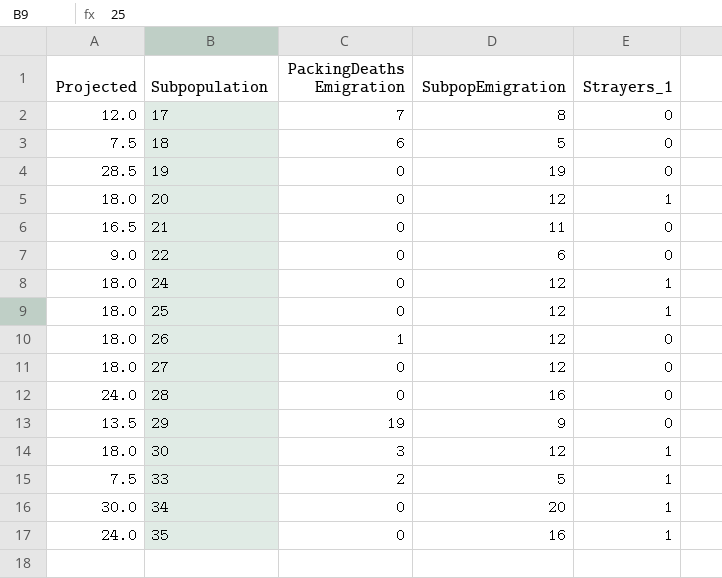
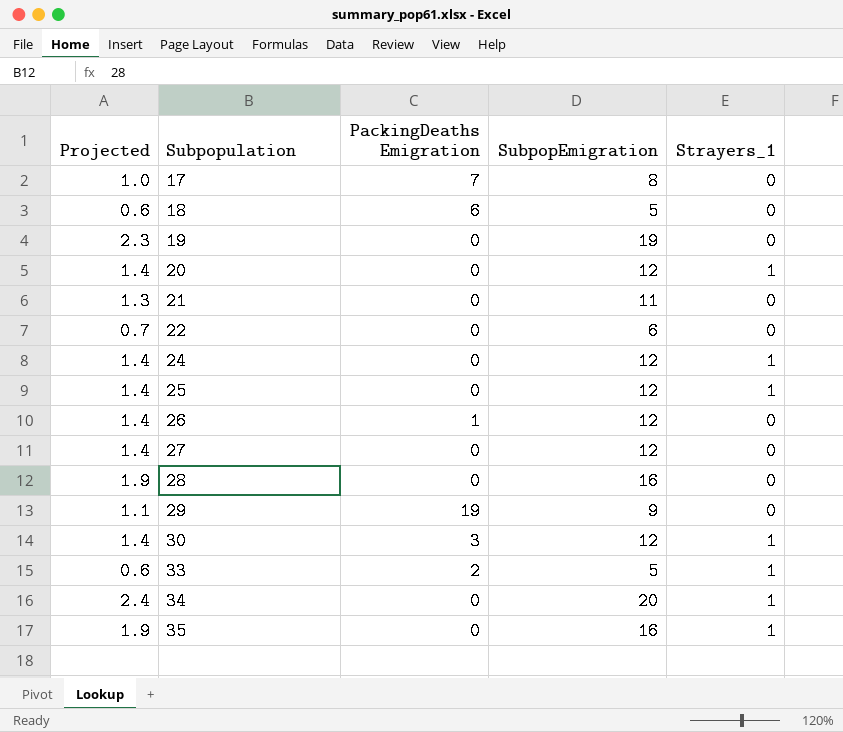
column Projected | formula: [SubpopEmigration] * 1.5 -> [SubpopEmigration] * 0.12

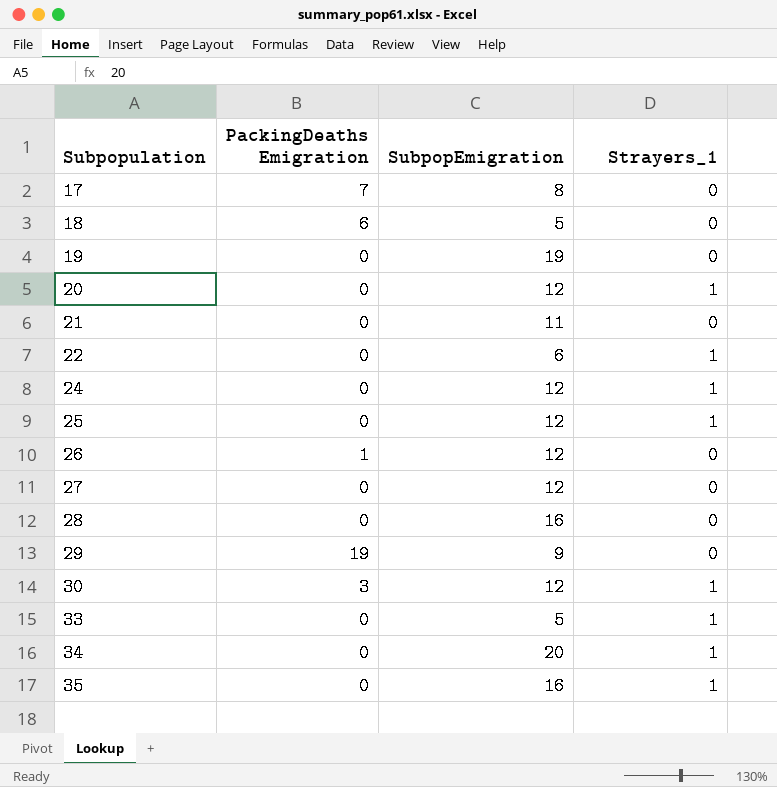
column Projected | formula: [SubpopEmigration] * 0.12 -> none
22 | Strayers_1: 0 -> 1
33 | PackingDeaths Emigration: 2 -> 0

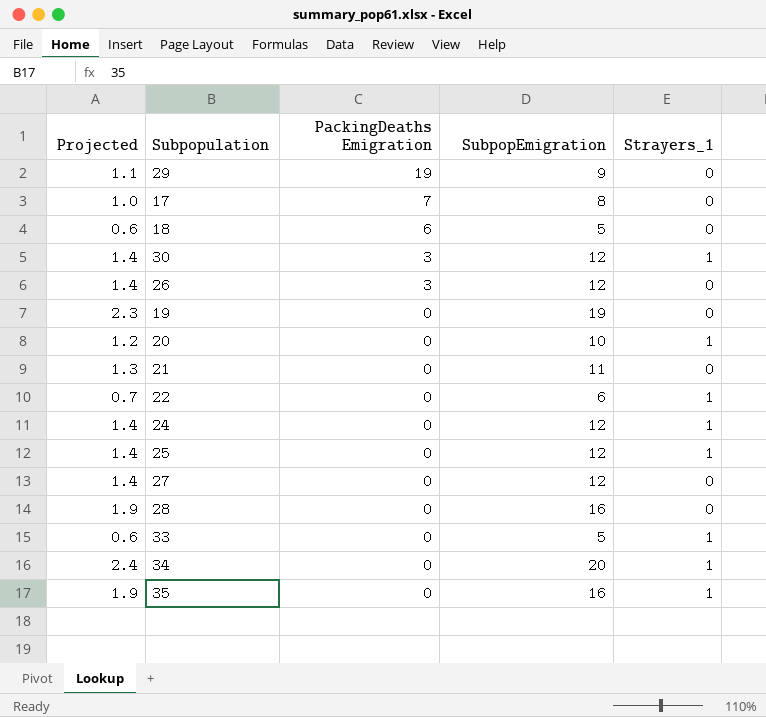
row order: Subpopulation ascending -> PackingDeaths Emigration descending
column Projected | formula: none -> [SubpopEmigration] * 0.12
26 | PackingDeaths Emigration: 1 -> 3
20 | SubpopEmigration: 12 -> 10

